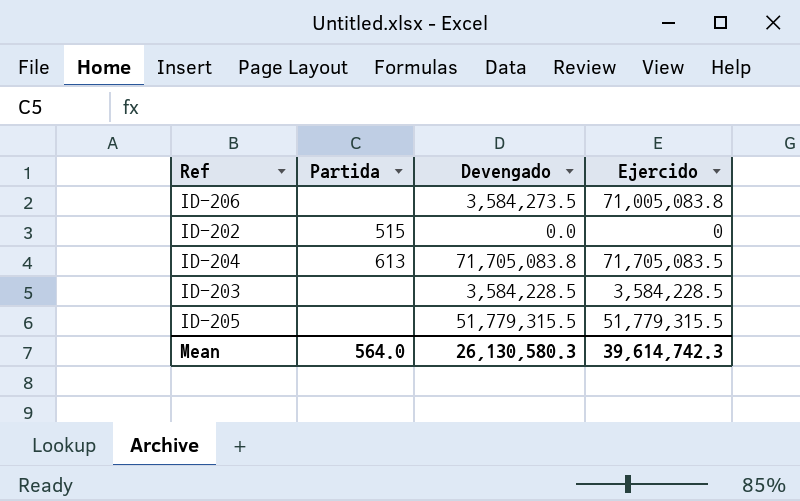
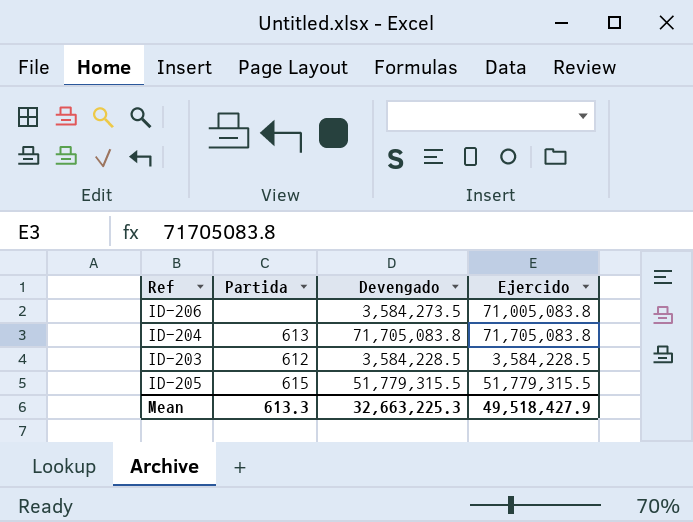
row ID-202: 515 | 0.0 | 0 -> none
ID-204 | Ejercido: 71,705,083.5 -> 71,705,083.8
ID-203 | Partida: none -> 612
ID-205 | Partida: none -> 615
Mean | Partida: 564.0 -> 613.3
Mean | Devengado: 26,130,580.3 -> 32,663,225.3
Mean | Ejercido: 39,614,742.3 -> 49,518,427.9

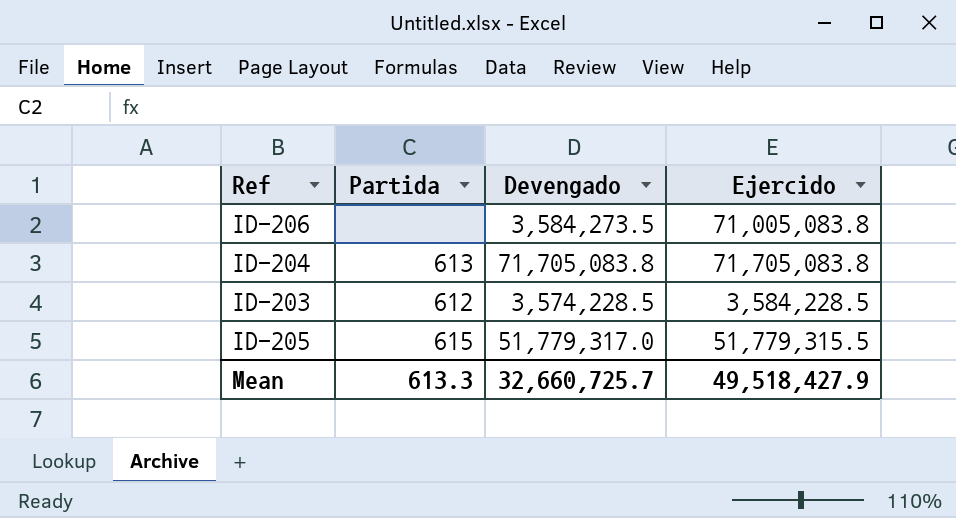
ID-203 | Devengado: 3,584,228.5 -> 3,574,228.5
ID-205 | Devengado: 51,779,315.5 -> 51,779,317.0
Mean | Devengado: 32,663,225.3 -> 32,660,725.7

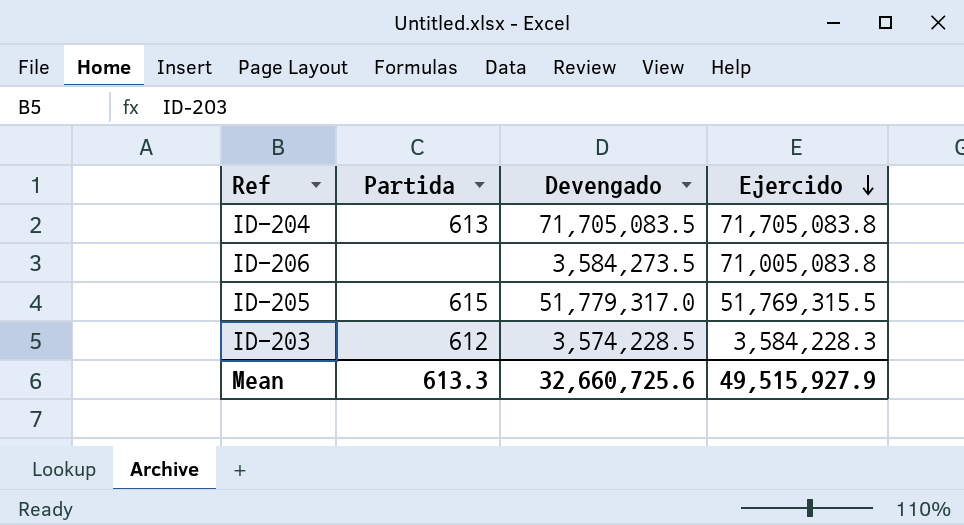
row order: none -> Ejercido descending
ID-204 | Devengado: 71,705,083.8 -> 71,705,083.5
ID-205 | Ejercido: 51,779,315.5 -> 51,769,315.5
ID-203 | Ejercido: 3,584,228.5 -> 3,584,228.3
Mean | Devengado: 32,660,725.7 -> 32,660,725.6
Mean | Ejercido: 49,518,427.9 -> 49,515,927.9

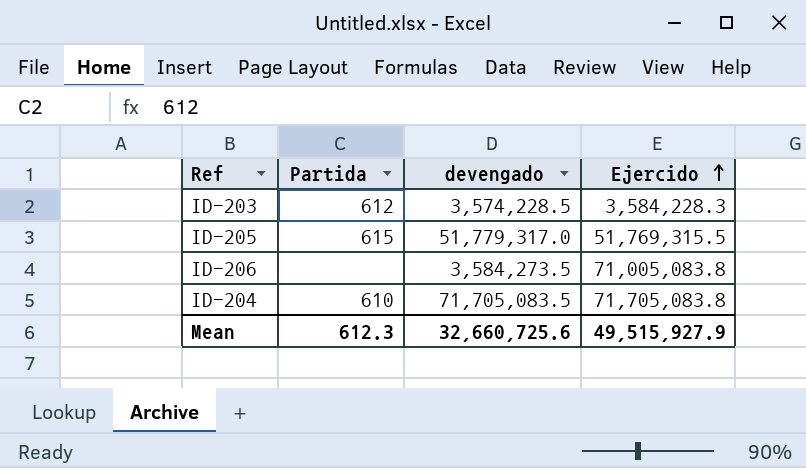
row order: Ejercido descending -> Ejercido ascending
column name: Devengado -> devengado
ID-204 | Partida: 613 -> 610
Mean | Partida: 613.3 -> 612.3

